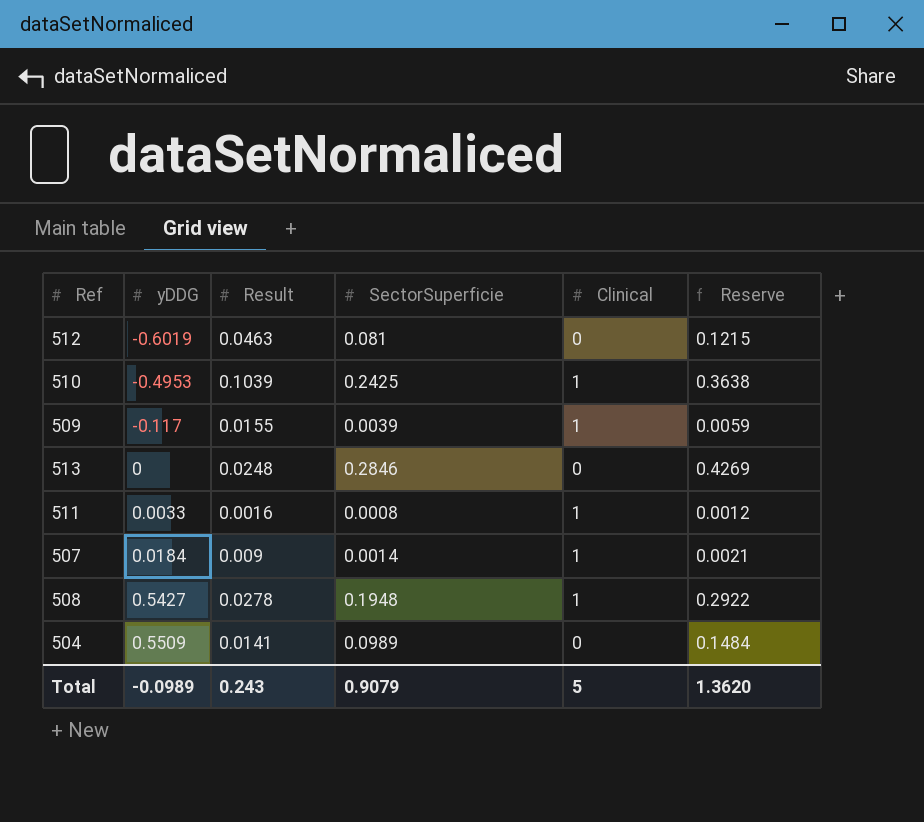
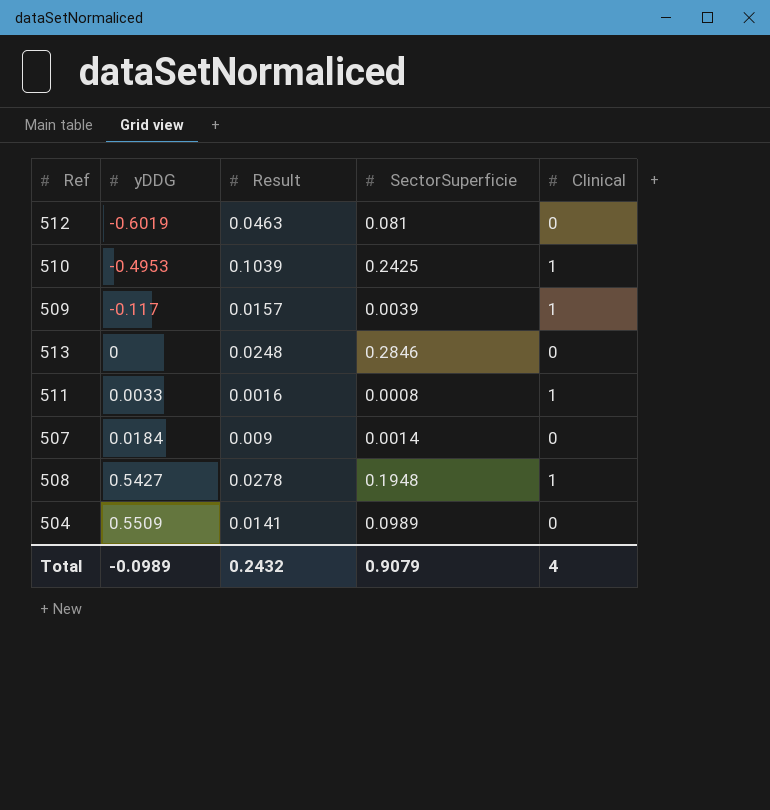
column Reserve | formula: [SectorSuperficie] * 1.5 -> none
509 | Result: 0.0155 -> 0.0157
507 | Clinical: 1 -> 0
Total | Result: 0.243 -> 0.2432
Total | Clinical: 5 -> 4

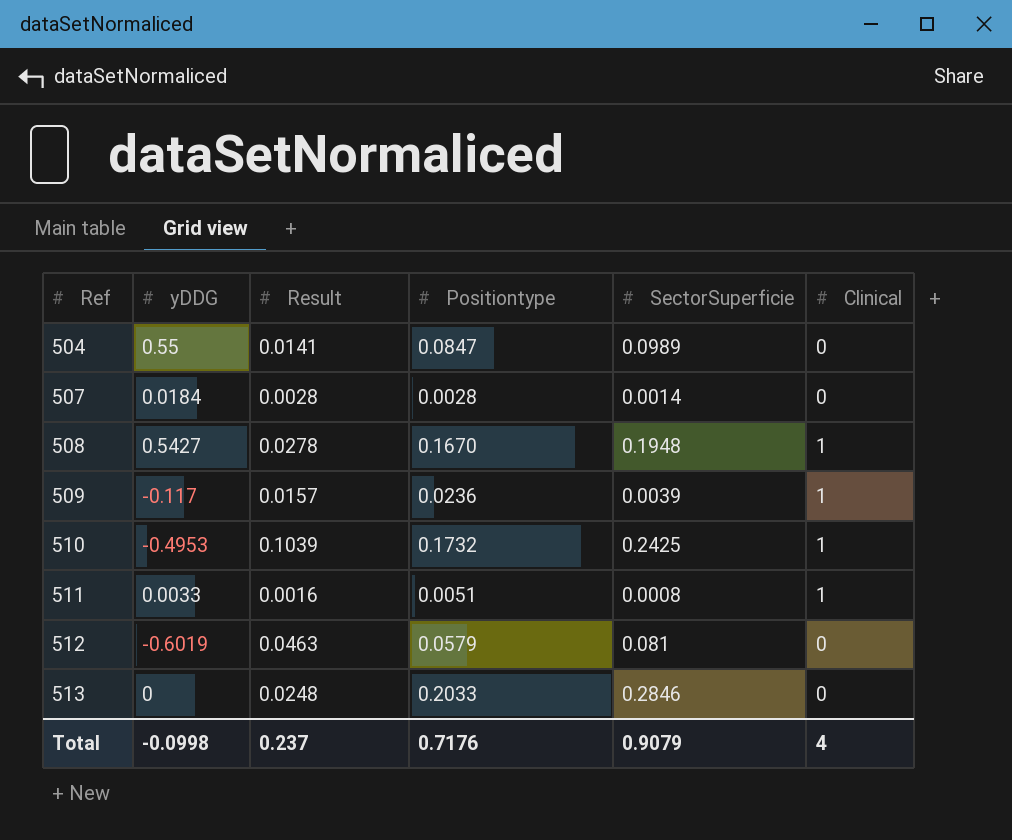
row order: yDDG ascending -> Ref ascending
column Positiontype | position: none -> 4
504 | yDDG: 0.5509 -> 0.55
507 | Result: 0.009 -> 0.0028
Total | yDDG: -0.0989 -> -0.0998
Total | Result: 0.2432 -> 0.237

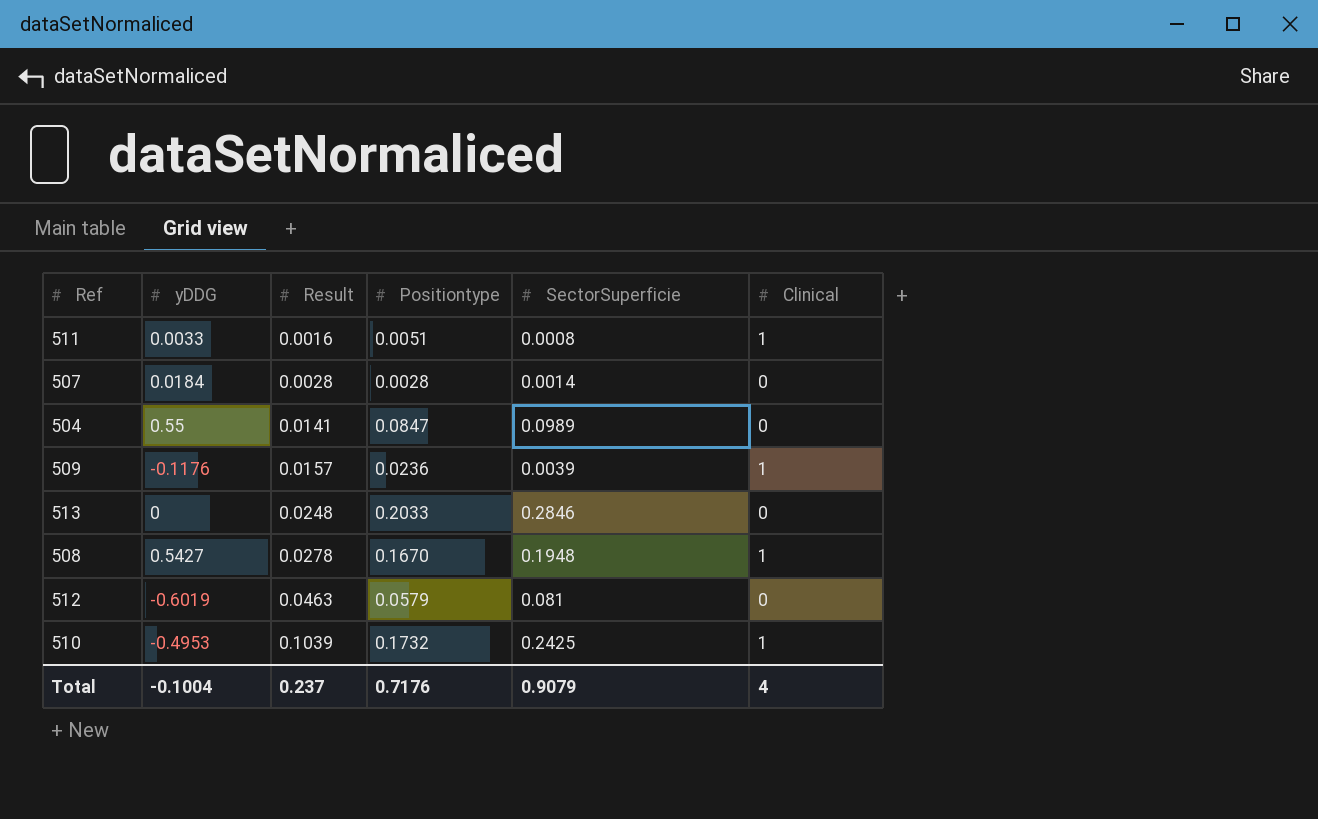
row order: Ref ascending -> Result ascending
509 | yDDG: -0.117 -> -0.1176
Total | yDDG: -0.0998 -> -0.1004

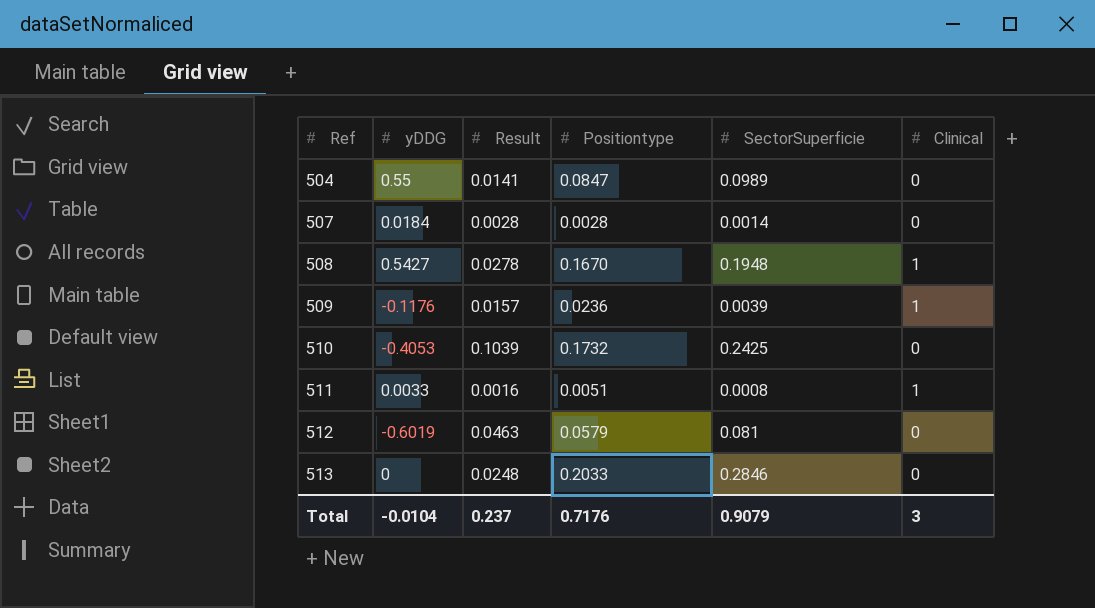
row order: Result ascending -> Ref ascending
510 | yDDG: -0.4953 -> -0.4053
510 | Clinical: 1 -> 0
Total | yDDG: -0.1004 -> -0.0104
Total | Clinical: 4 -> 3

